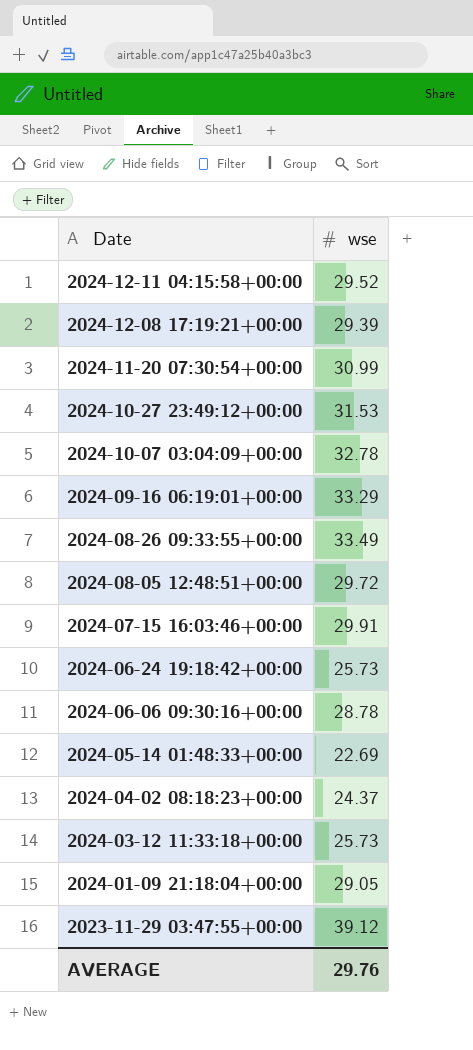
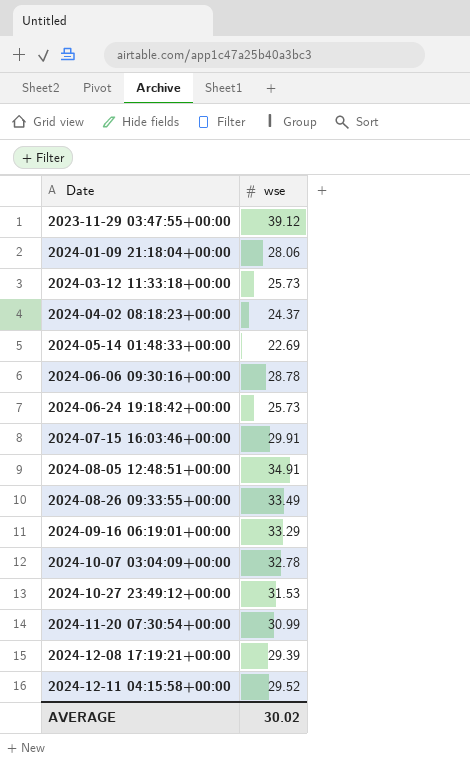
row order: Date descending -> Date ascending
2024-01-09 21:18:04+00:00 | wse: 29.05 -> 28.06
2024-08-05 12:48:51+00:00 | wse: 29.72 -> 34.91
AVERAGE | wse: 29.76 -> 30.02

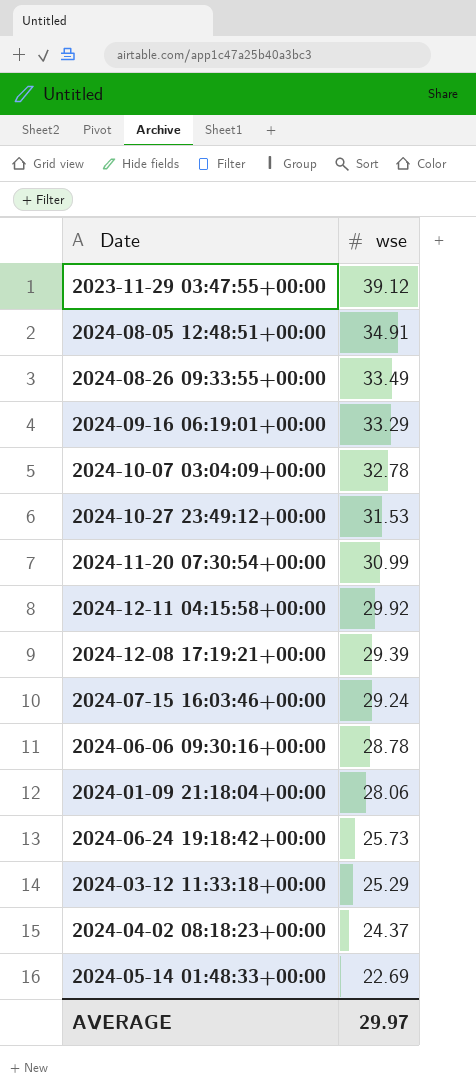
row order: Date ascending -> wse descending
2024-12-11 04:15:58+00:00 | wse: 29.52 -> 29.92
2024-07-15 16:03:46+00:00 | wse: 29.91 -> 29.24
2024-03-12 11:33:18+00:00 | wse: 25.73 -> 25.29
AVERAGE | wse: 30.02 -> 29.97

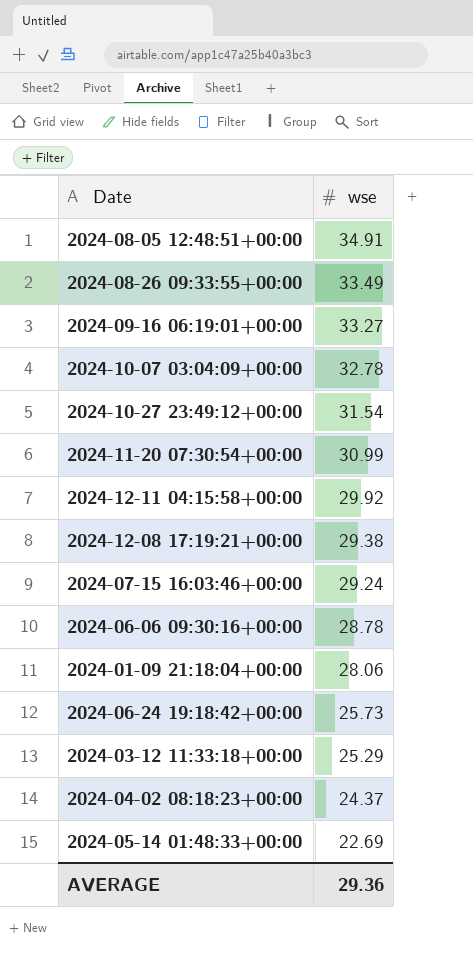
row 2023-11-29 03:47:55+00:00: 39.12 -> none
2024-09-16 06:19:01+00:00 | wse: 33.29 -> 33.27
2024-10-27 23:49:12+00:00 | wse: 31.53 -> 31.54
2024-12-08 17:19:21+00:00 | wse: 29.39 -> 29.38
AVERAGE | wse: 29.97 -> 29.36

